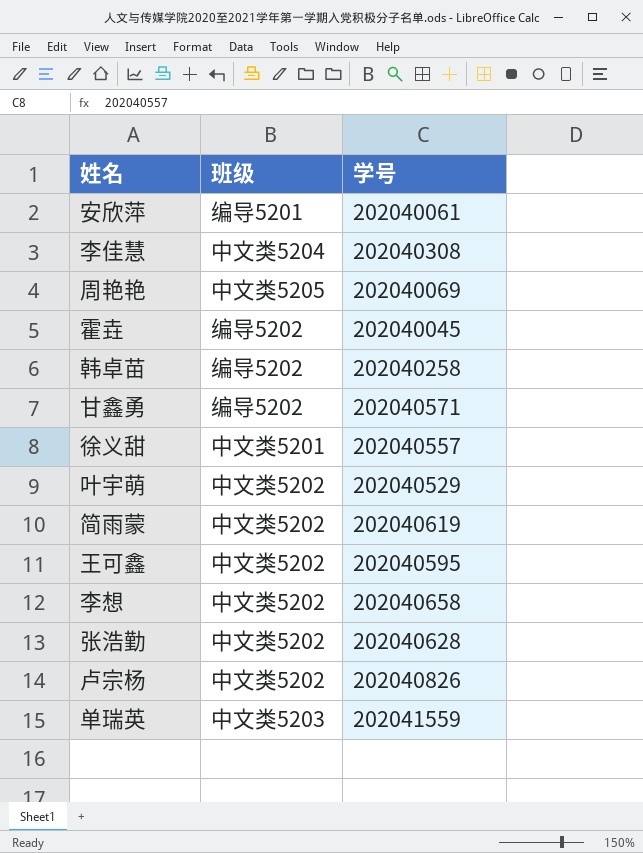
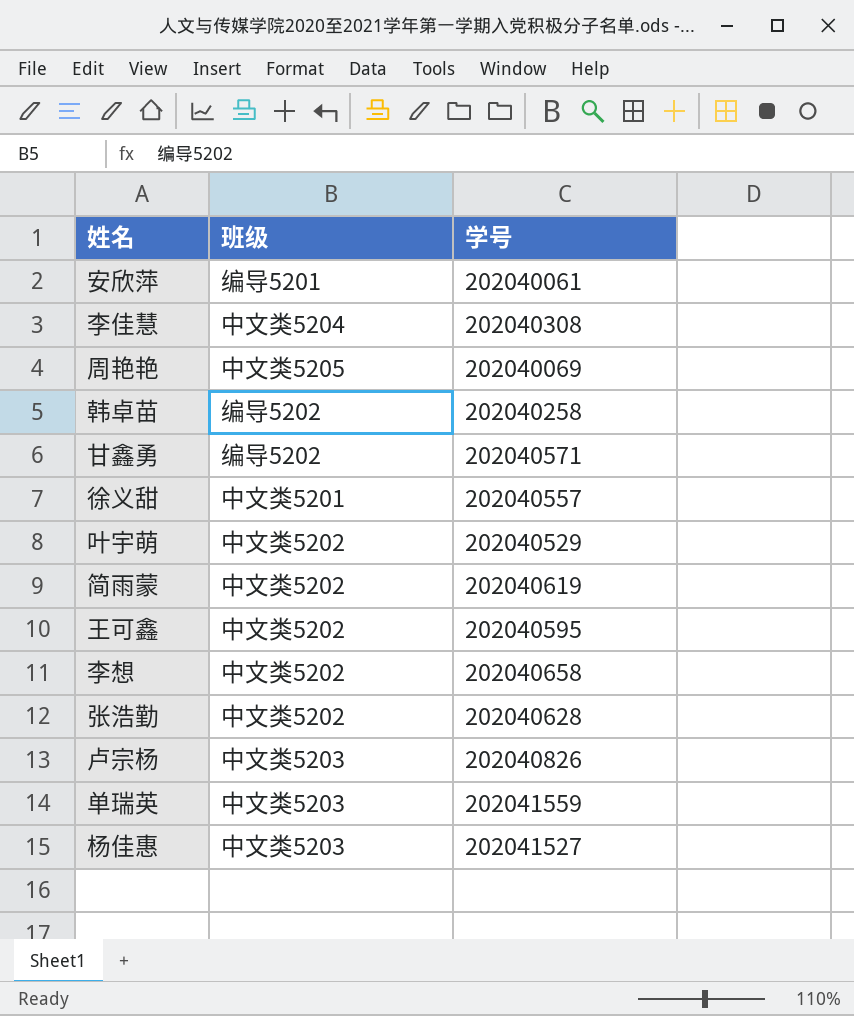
row 霍垚: 编导5202 | 202040045 -> none
卢宗杨 | 班级: 中文类5202 -> 中文类5203
row 杨佳惠: none -> 中文类5203 | 202041527

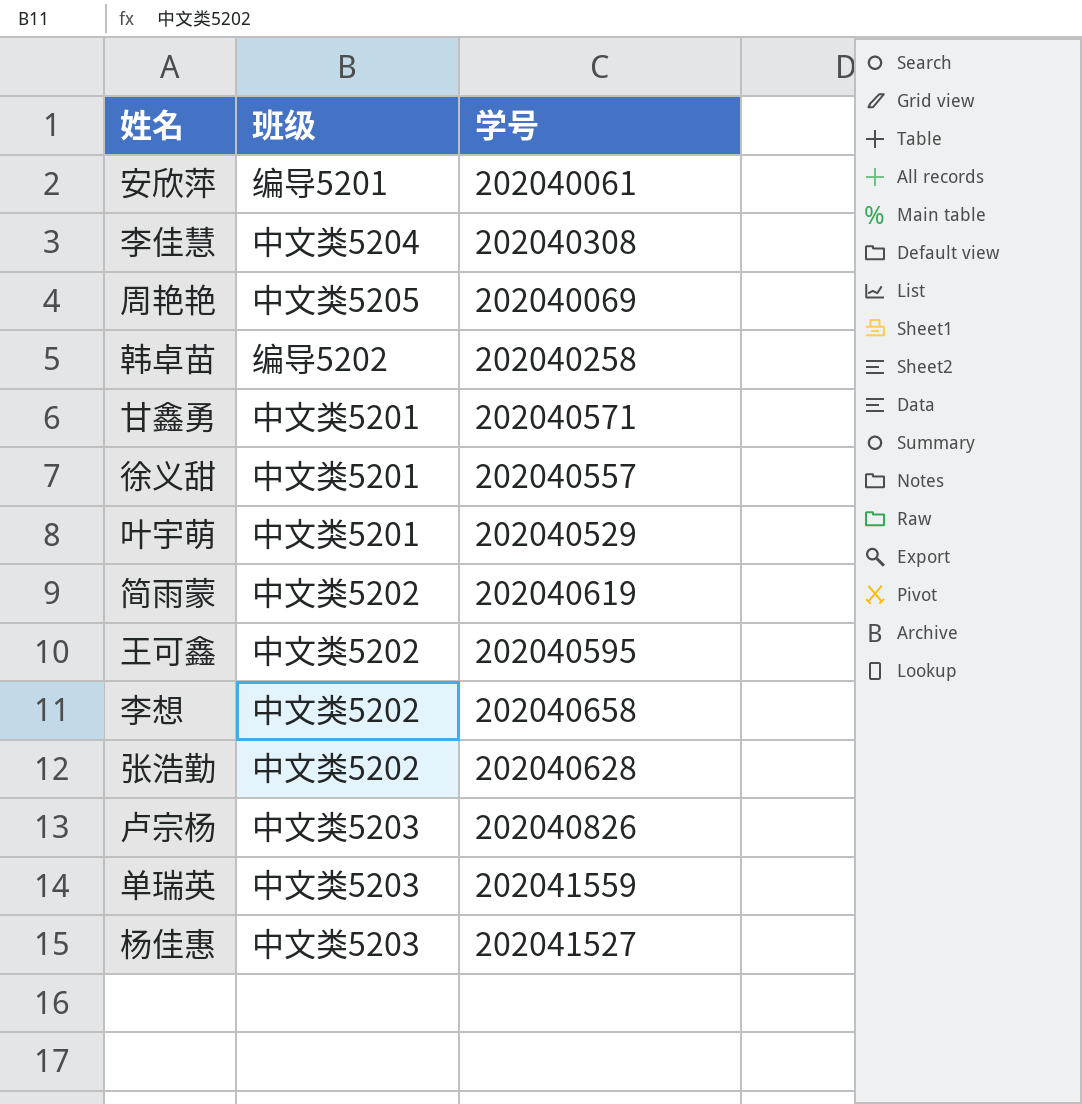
甘鑫勇 | 班级: 编导5202 -> 中文类5201
叶宇萌 | 班级: 中文类5202 -> 中文类5201

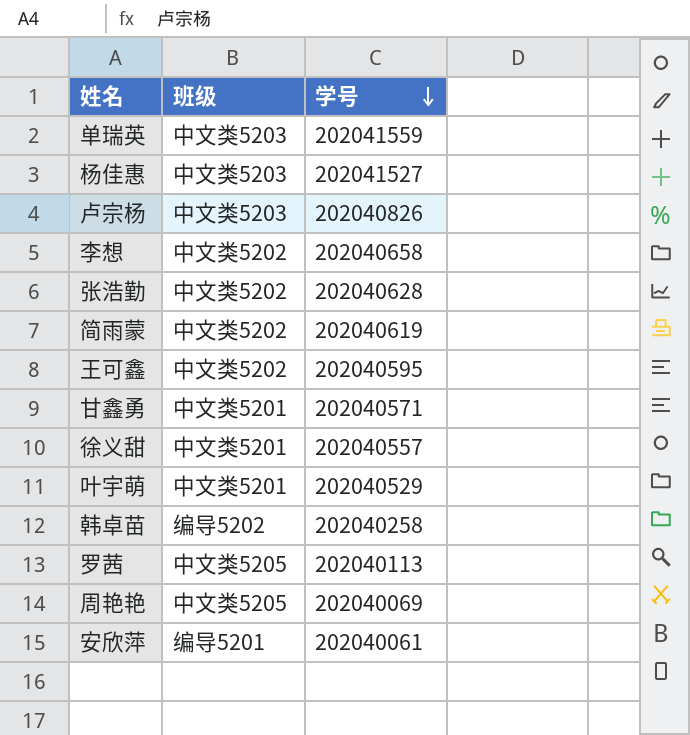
row order: none -> 学号 descending
row 李佳慧: 中文类5204 | 202040308 -> none
row 罗茜: none -> 中文类5205 | 202040113

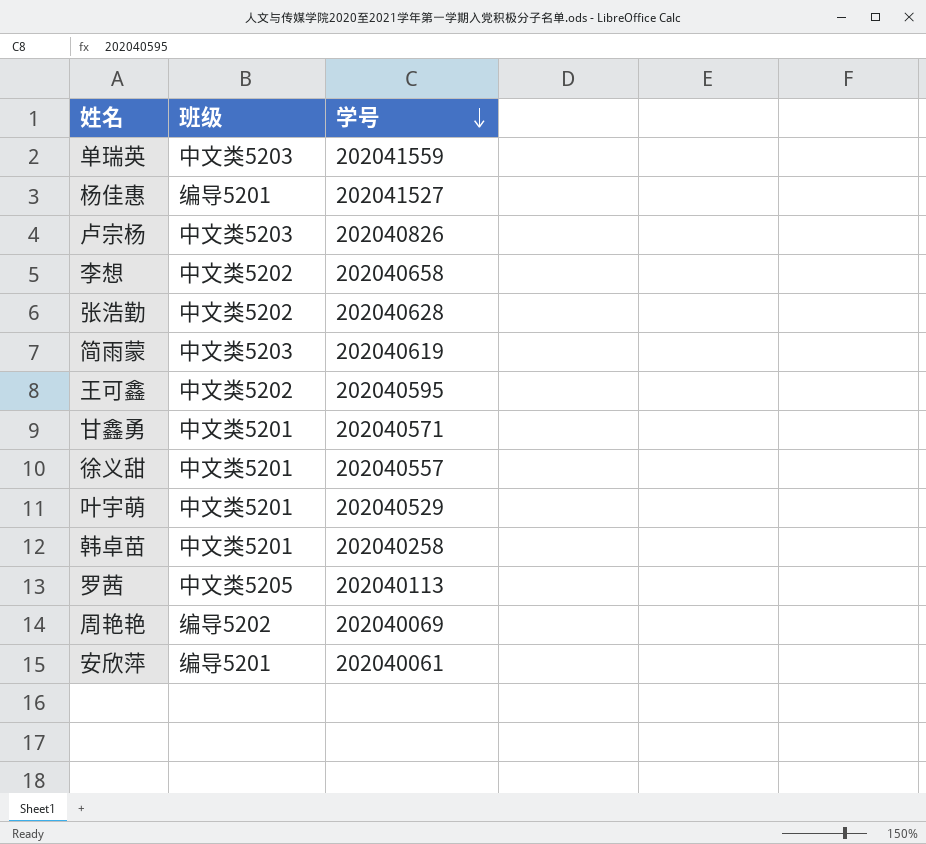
杨佳惠 | 班级: 中文类5203 -> 编导5201
简雨蒙 | 班级: 中文类5202 -> 中文类5203
韩卓苗 | 班级: 编导5202 -> 中文类5201
周艳艳 | 班级: 中文类5205 -> 编导5202

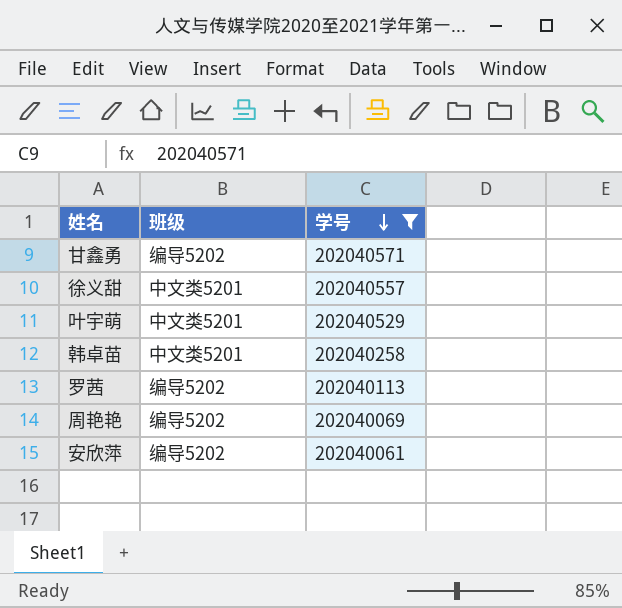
filter: none -> 学号 <= 202040571
甘鑫勇 | 班级: 中文类5201 -> 编导5202
罗茜 | 班级: 中文类5205 -> 编导5202
安欣萍 | 班级: 编导5201 -> 编导5202

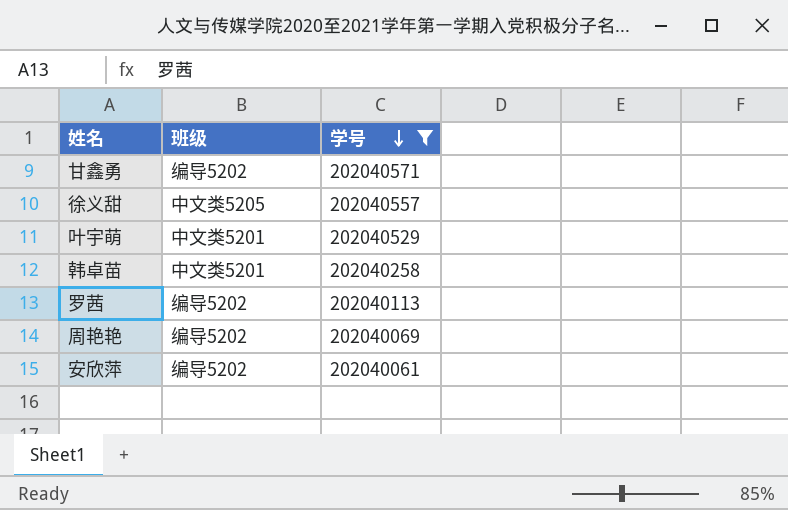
徐义甜 | 班级: 中文类5201 -> 中文类5205

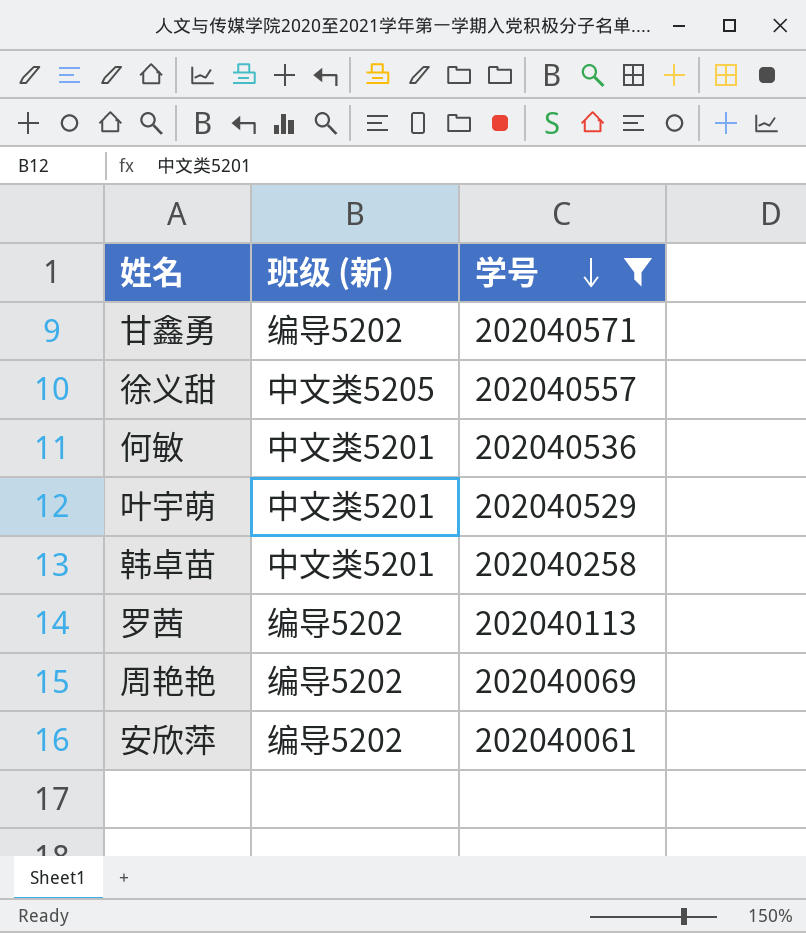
column name: 班级 -> 班级 (新)
row 何敏: none -> 中文类5201 | 202040536

